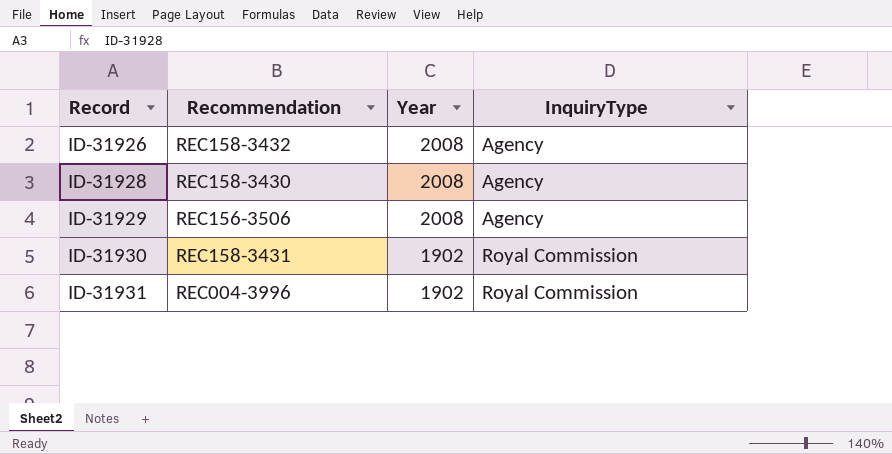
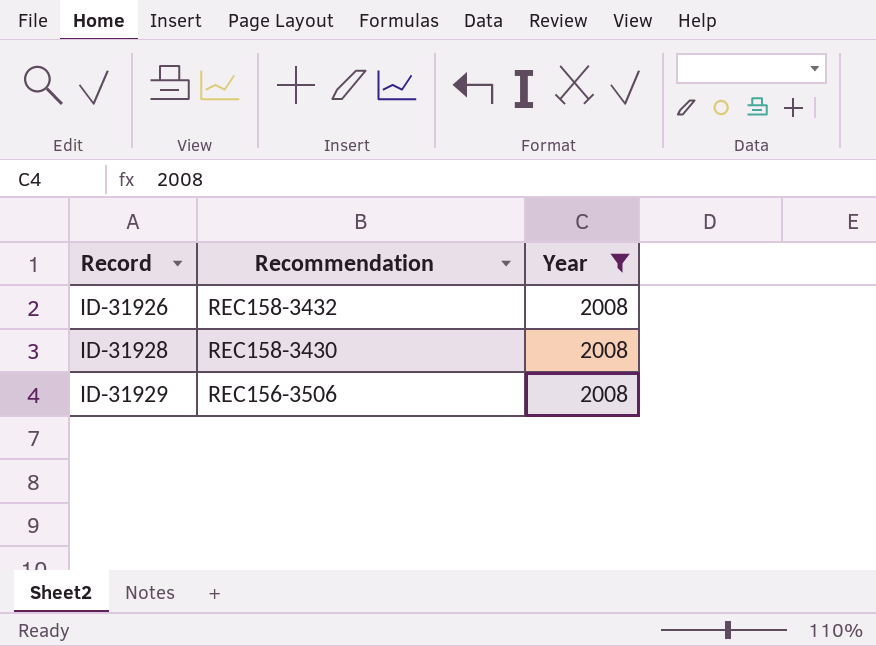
filter: none -> Year = 2008
column InquiryType | position: 4 -> none

